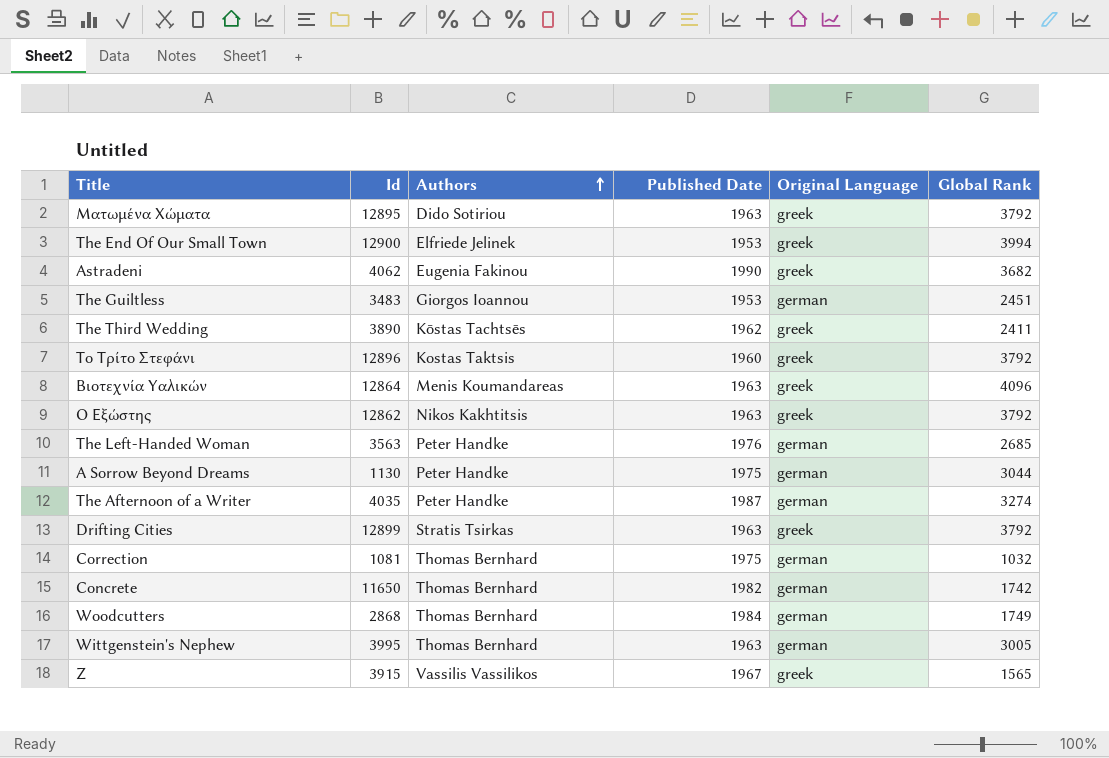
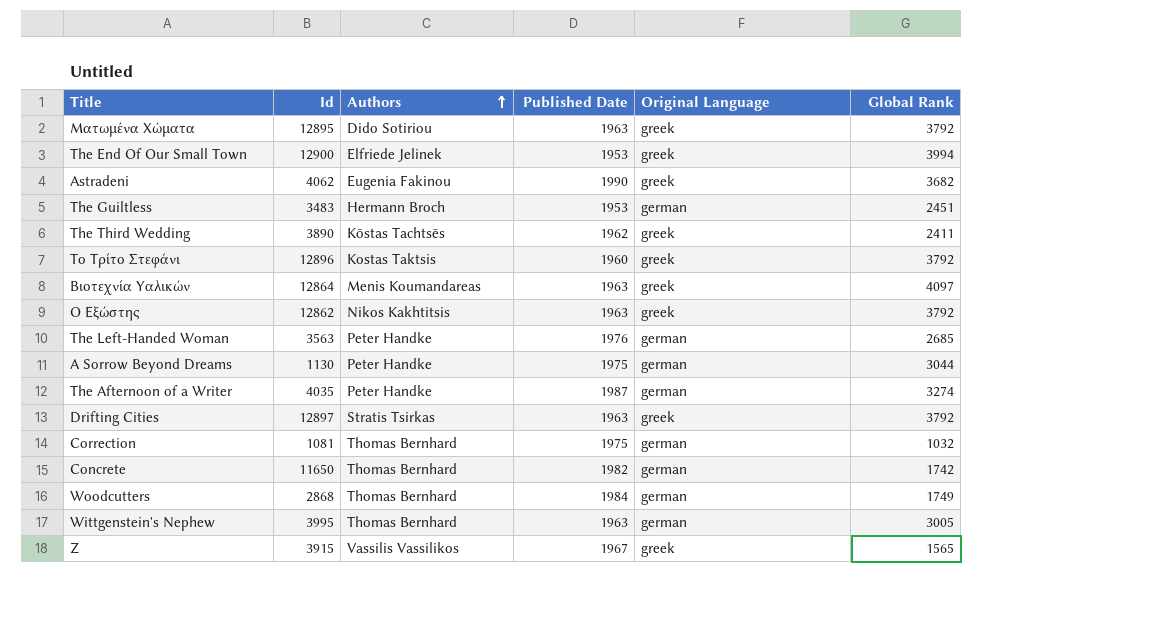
The Guiltless | Authors: Giorgos Ioannou -> Hermann Broch
Βιοτεχνία Υαλικών | Global Rank: 4096 -> 4097
Drifting Cities | Id: 12899 -> 12897

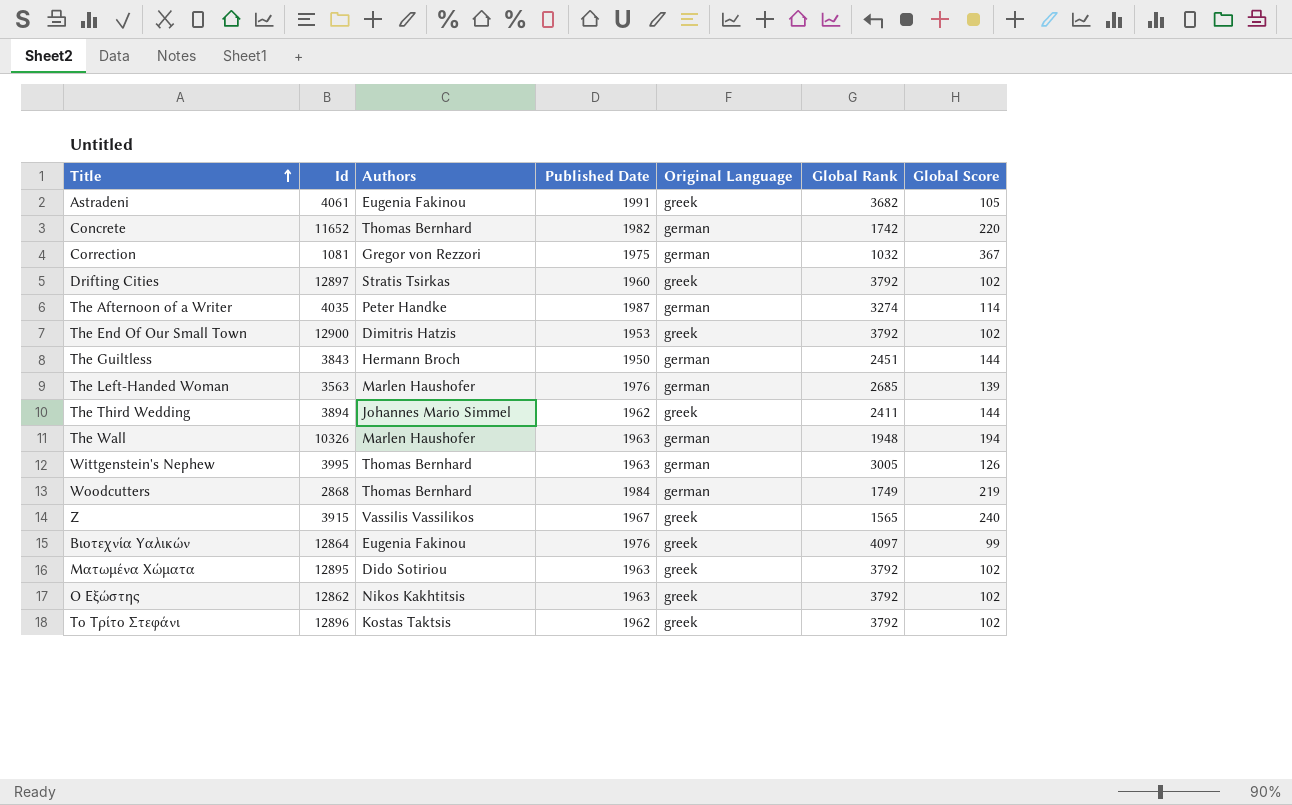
row order: Authors ascending -> Title ascending
column Global Score | position: none -> 7
row A Sorrow Beyond Dreams: 1130 | Peter Handke | 1975 | german | 3044 -> none
Astradeni | Id: 4062 -> 4061
Astradeni | Published Date: 1990 -> 1991
Concrete | Id: 11650 -> 11652
Correction | Authors: Thomas Bernhard -> Gregor von Rezzori
Drifting Cities | Published Date: 1963 -> 1960
The End Of Our Small Town | Authors: Elfriede Jelinek -> Dimitris Hatzis
The End Of Our Small Town | Global Rank: 3994 -> 3792
The Guiltless | Id: 3483 -> 3843
The Guiltless | Published Date: 1953 -> 1950
The Left-Handed Woman | Authors: Peter Handke -> Marlen Haushofer
The Third Wedding | Id: 3890 -> 3894
The Third Wedding | Authors: Kōstas Tachtsēs -> Johannes Mario Simmel
row The Wall: none -> 10326 | Marlen Haushofer | 1963 | german | 1948 | 194
Βιοτεχνία Υαλικών | Authors: Menis Koumandareas -> Eugenia Fakinou
Βιοτεχνία Υαλικών | Published Date: 1963 -> 1976
Το Τρίτο Στεφάνι | Published Date: 1960 -> 1962

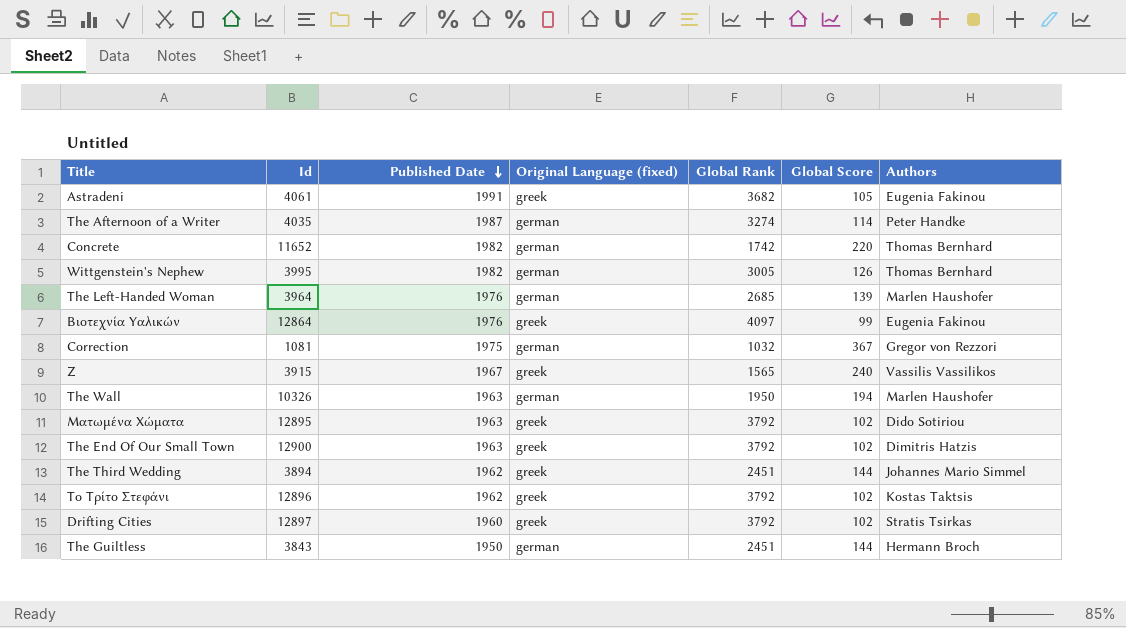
row order: Title ascending -> Published Date descending
column name: Original Language -> Original Language (fixed)
column Authors | position: 3 -> 7
row Woodcutters: 2868 | Thomas Bernhard | 1984 | german | 1749 | 219 -> none
row Ο Εξώστης: 12862 | Nikos Kakhtitsis | 1963 | greek | 3792 | 102 -> none
Wittgenstein's Nephew | Published Date: 1963 -> 1982
The Left-Handed Woman | Id: 3563 -> 3964
The Wall | Global Rank: 1948 -> 1950
The End Of Our Small Town | Published Date: 1953 -> 1963
The Third Wedding | Global Rank: 2411 -> 2451

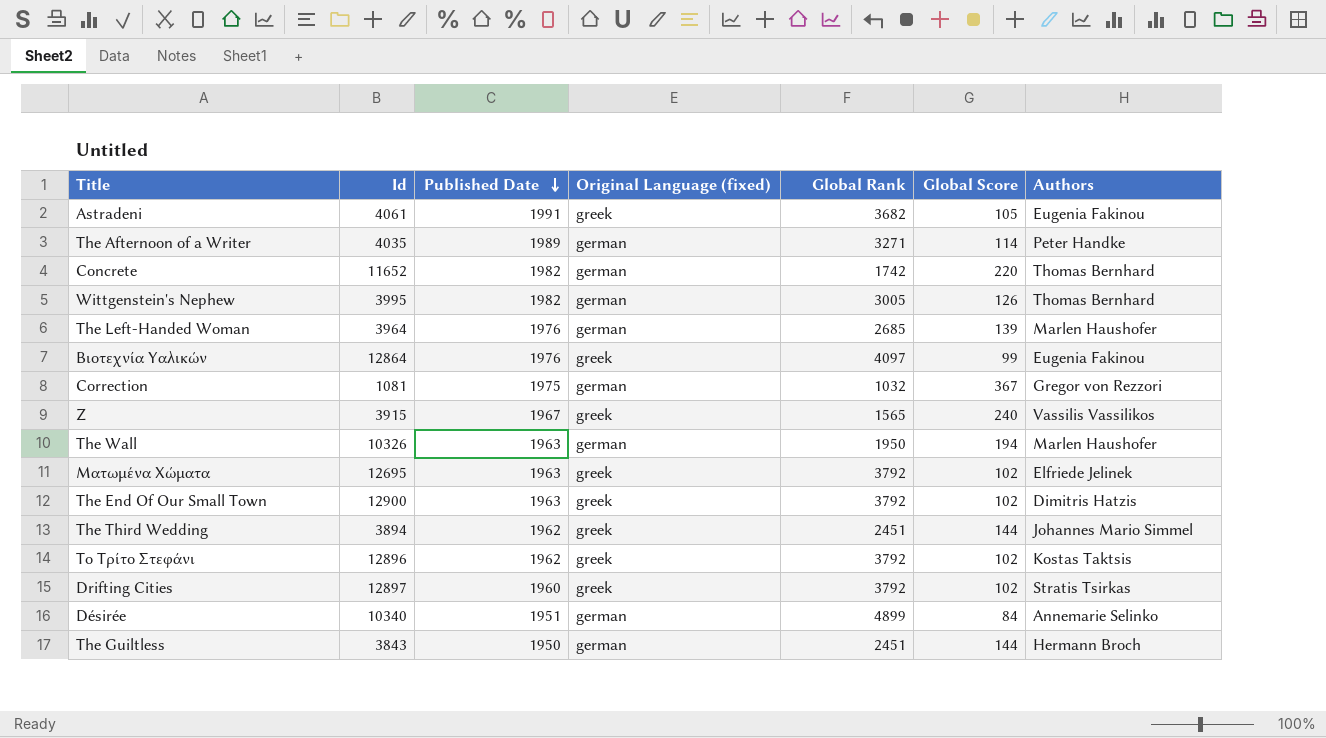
The Afternoon of a Writer | Published Date: 1987 -> 1989
The Afternoon of a Writer | Global Rank: 3274 -> 3271
Ματωμένα Χώματα | Id: 12895 -> 12695
Ματωμένα Χώματα | Authors: Dido Sotiriou -> Elfriede Jelinek
row Désirée: none -> 10340 | 1951 | german | 4899 | 84 | Annemarie Selinko

